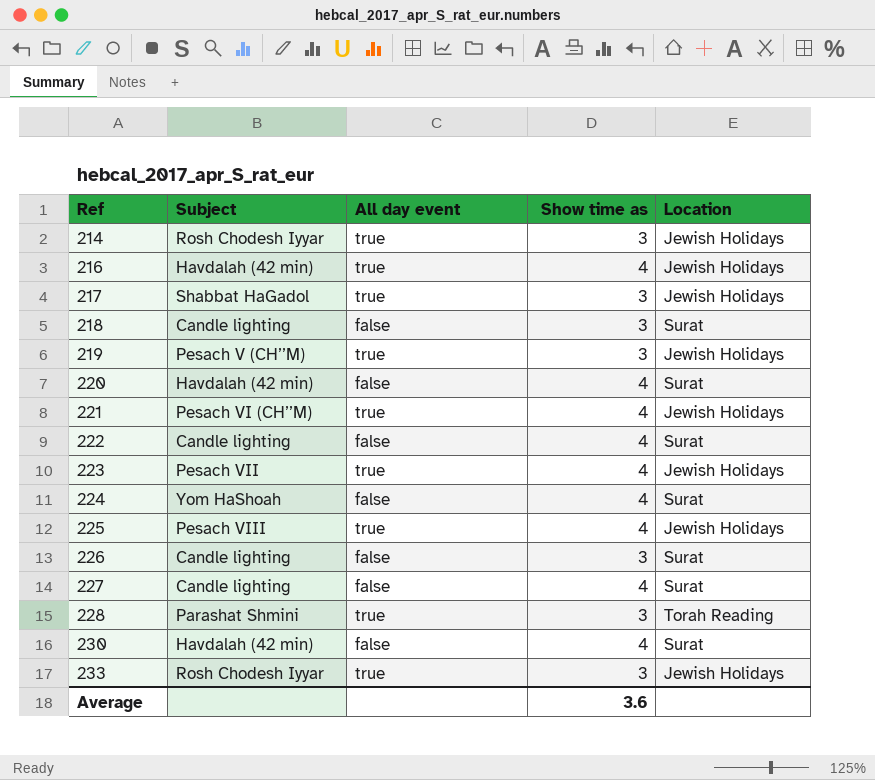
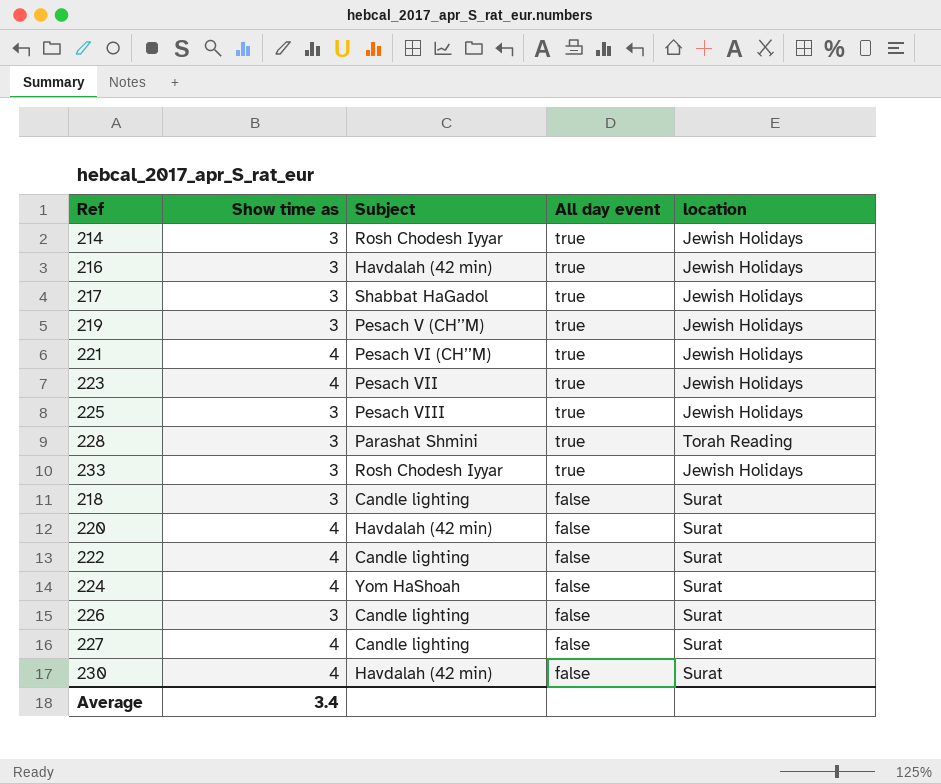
row order: Ref ascending -> All day event descending
column Show time as | position: 4 -> 2
column name: Location -> location
216 | Show time as: 4 -> 3
225 | Show time as: 4 -> 3
Average | Show time as: 3.6 -> 3.4

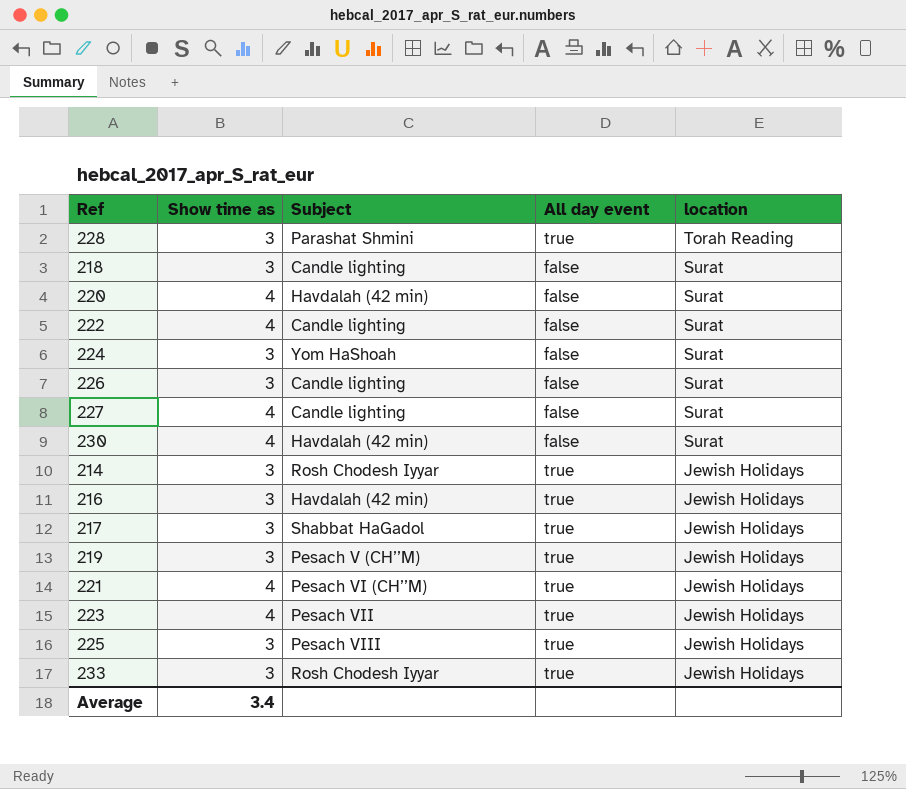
row order: All day event descending -> location descending
224 | Show time as: 4 -> 3

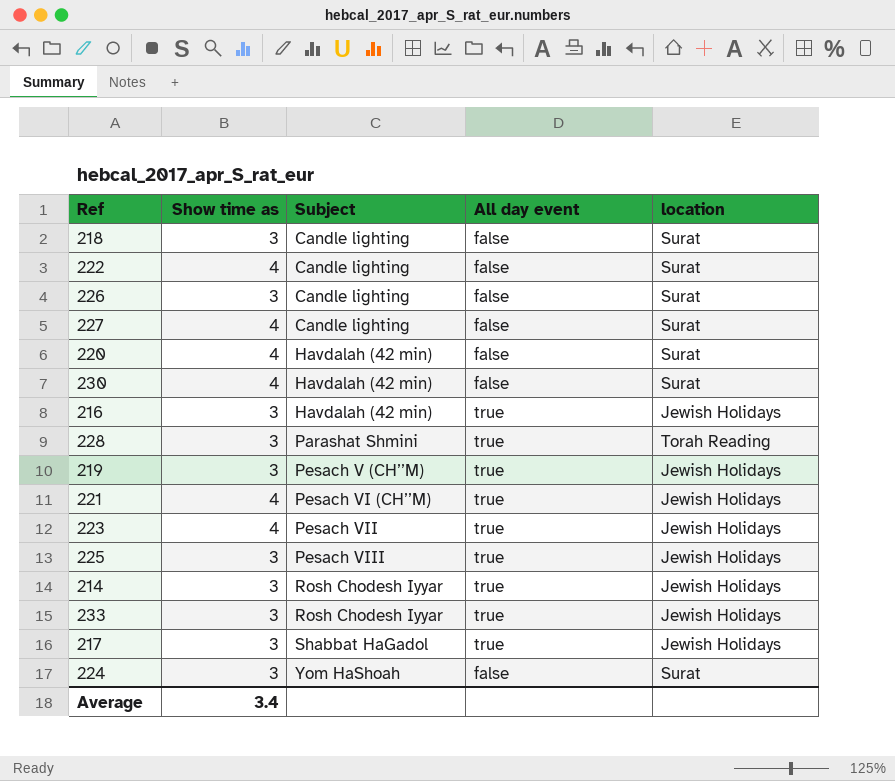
row order: location descending -> Subject ascending

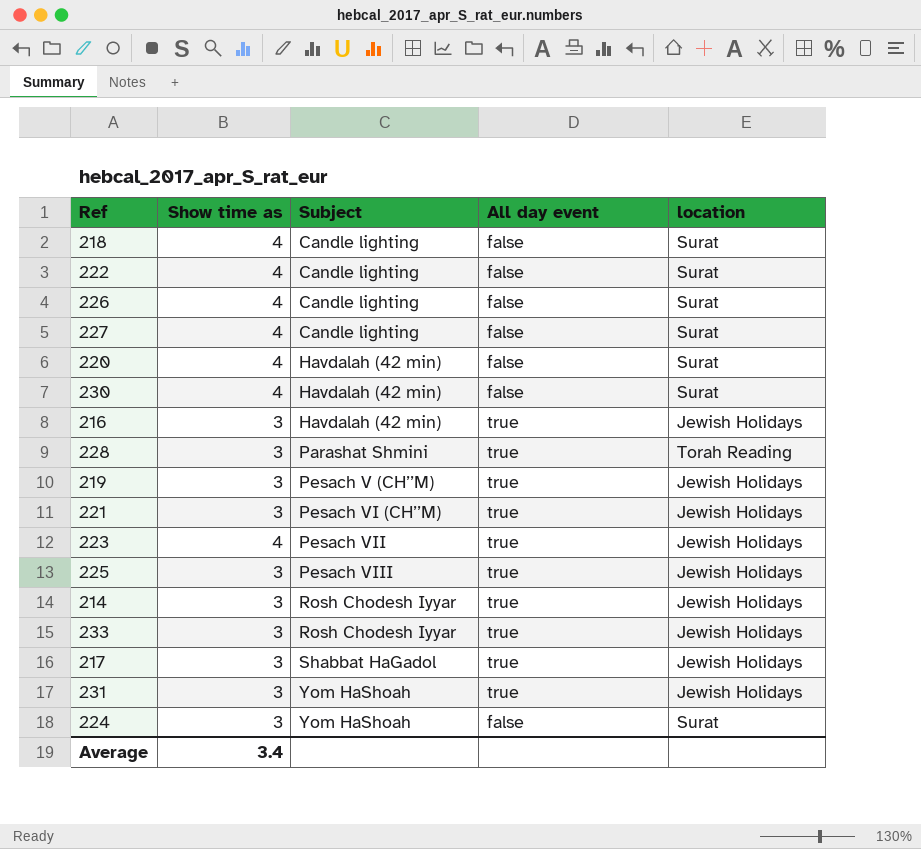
218 | Show time as: 3 -> 4
226 | Show time as: 3 -> 4
221 | Show time as: 4 -> 3
row 231: none -> 3 | Yom HaShoah | true | Jewish Holidays

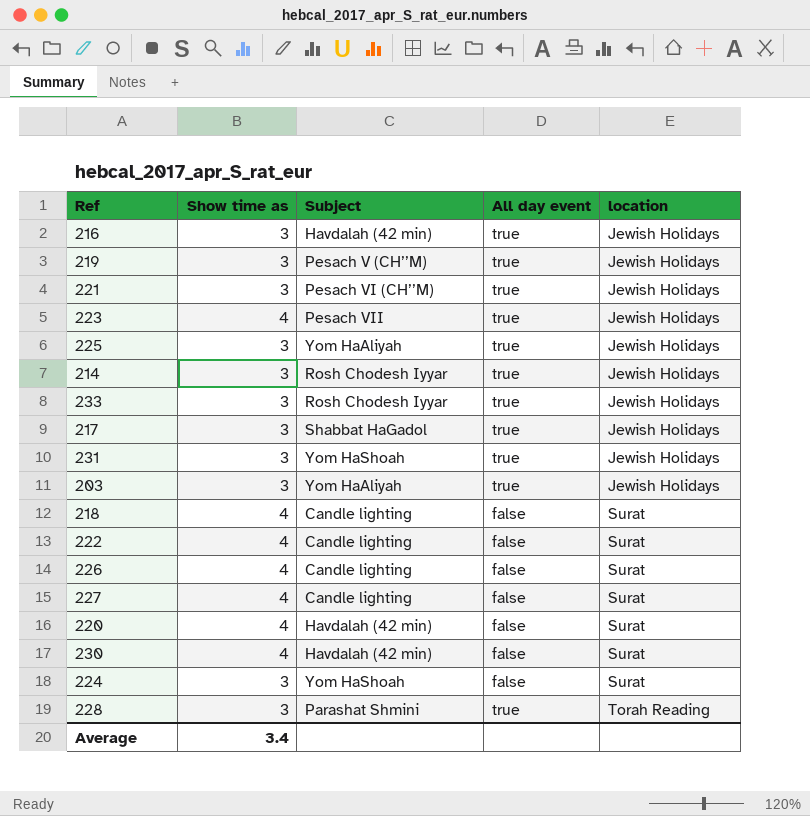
row order: Subject ascending -> location ascending
225 | Subject: Pesach VIII -> Yom HaAliyah
row 203: none -> 3 | Yom HaAliyah | true | Jewish Holidays

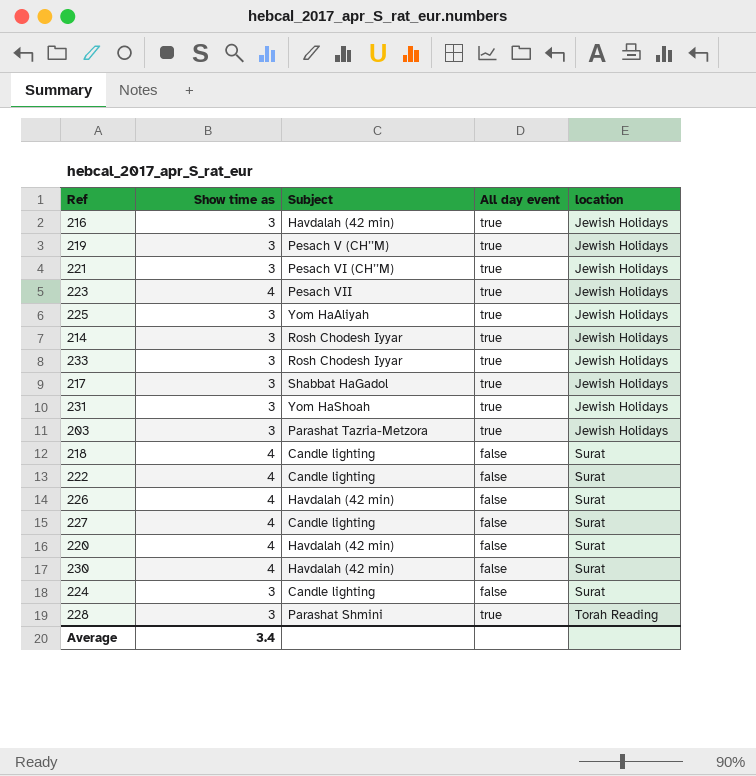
203 | Subject: Yom HaAliyah -> Parashat Tazria-Metzora
226 | Subject: Candle lighting -> Havdalah (42 min)
224 | Subject: Yom HaShoah -> Candle lighting

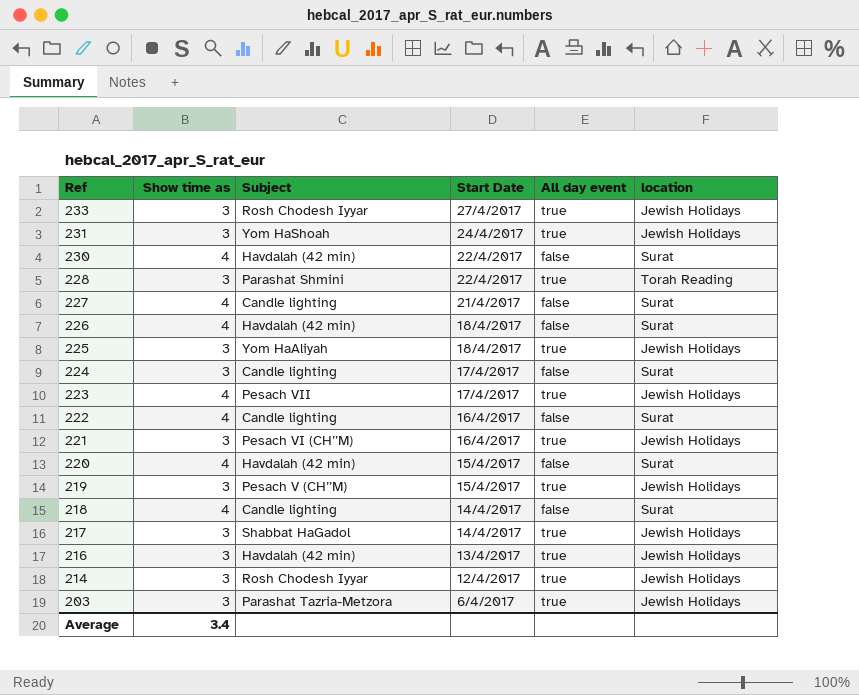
row order: location ascending -> Ref descending
column Start Date | position: none -> 4

